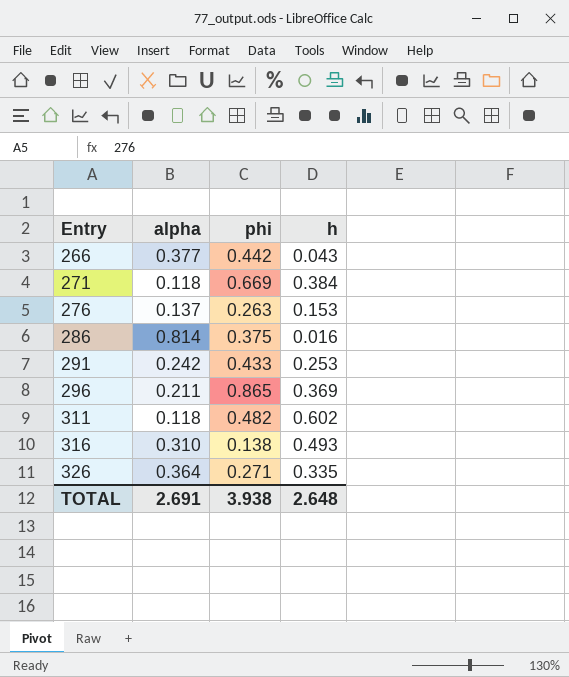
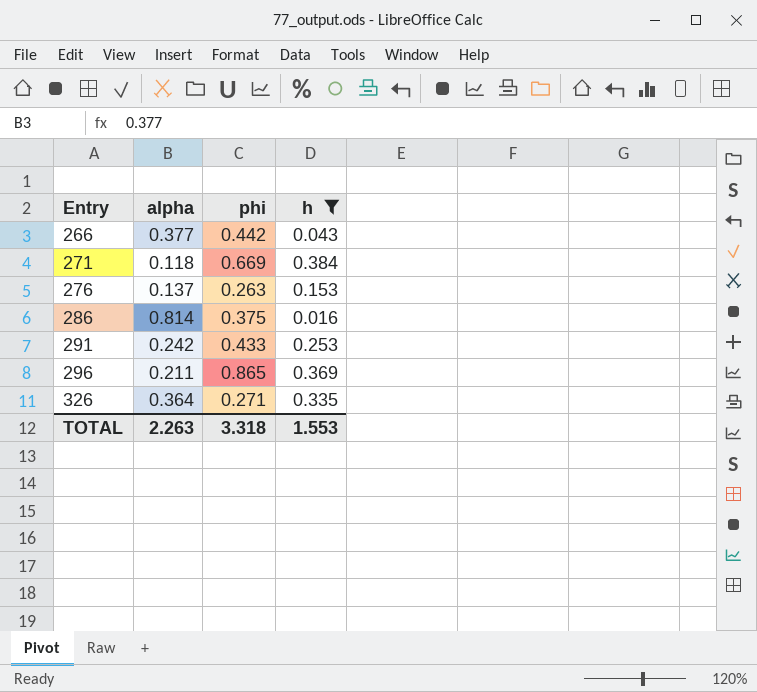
filter: none -> h <= 0.384
TOTAL | alpha: 2.691 -> 2.263
TOTAL | phi: 3.938 -> 3.318
TOTAL | h: 2.648 -> 1.553

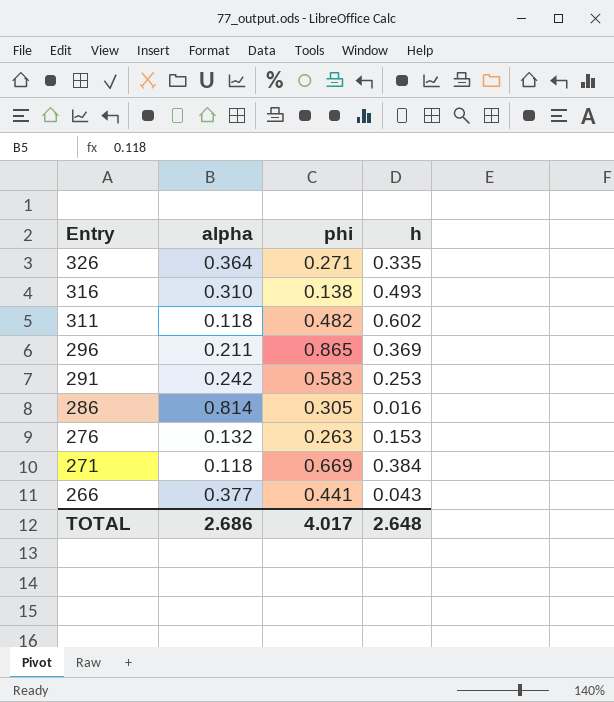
filter: h <= 0.384 -> none
row order: Entry ascending -> Entry descending
291 | phi: 0.433 -> 0.583
286 | phi: 0.375 -> 0.305
276 | alpha: 0.137 -> 0.132
266 | phi: 0.442 -> 0.441
TOTAL | alpha: 2.263 -> 2.686
TOTAL | phi: 3.318 -> 4.017
TOTAL | h: 1.553 -> 2.648

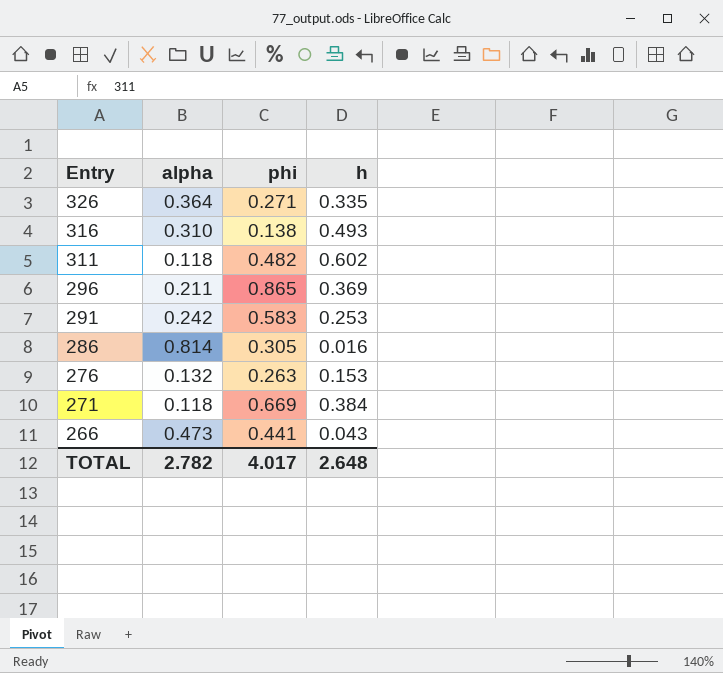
266 | alpha: 0.377 -> 0.473
TOTAL | alpha: 2.686 -> 2.782

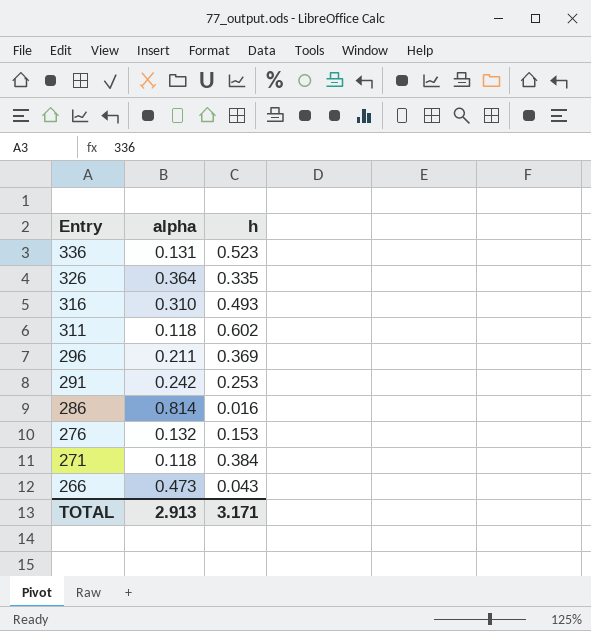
column phi | position: 3 -> none
row 336: none -> 0.131 | 0.523
TOTAL | alpha: 2.782 -> 2.913
TOTAL | h: 2.648 -> 3.171

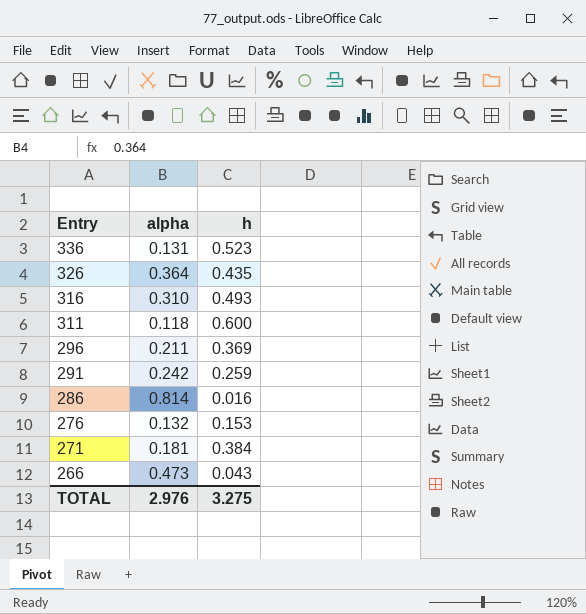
326 | h: 0.335 -> 0.435
311 | h: 0.602 -> 0.600
291 | h: 0.253 -> 0.259
271 | alpha: 0.118 -> 0.181
TOTAL | alpha: 2.913 -> 2.976
TOTAL | h: 3.171 -> 3.275

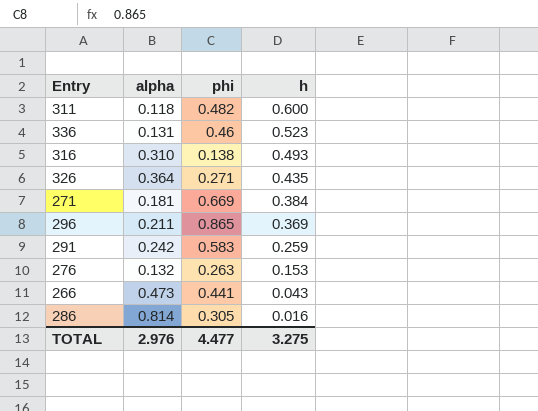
row order: Entry descending -> h descending
column phi | position: none -> 3

